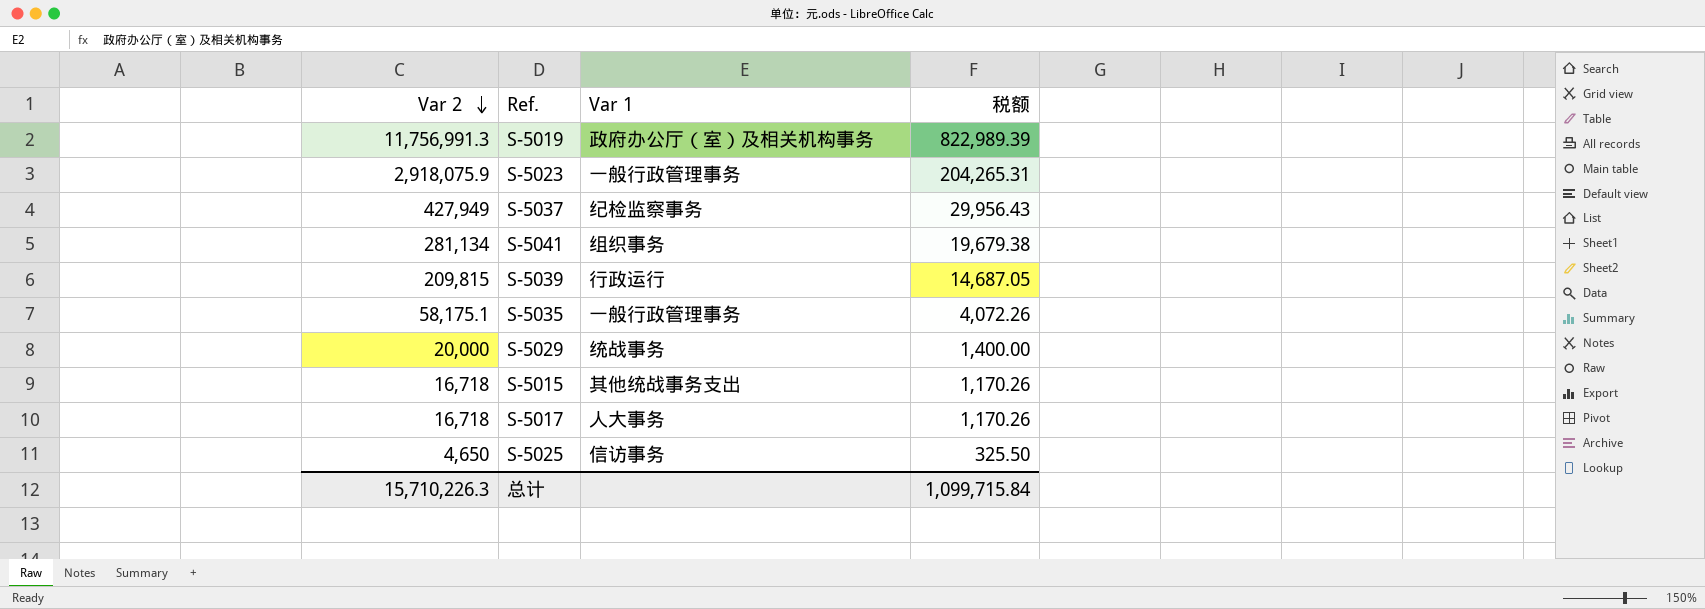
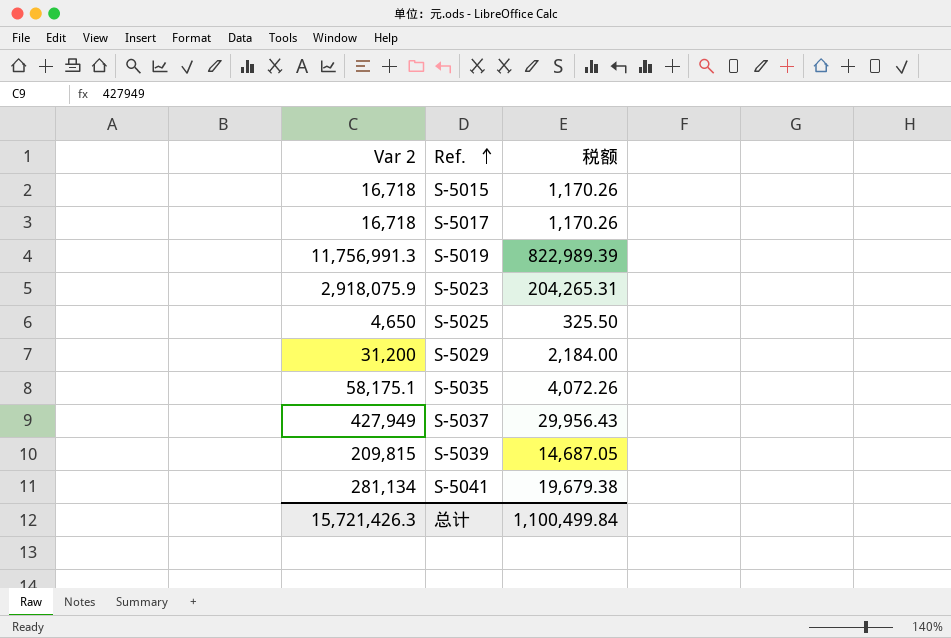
row order: Var 2 descending -> Ref. ascending
column Var 1 | position: 3 -> none
S-5029 | Var 2: 20,000 -> 31,200
S-5029 | 税额: 1,400.00 -> 2,184.00
总计 | Var 2: 15,710,226.3 -> 15,721,426.3
总计 | 税额: 1,099,715.84 -> 1,100,499.84

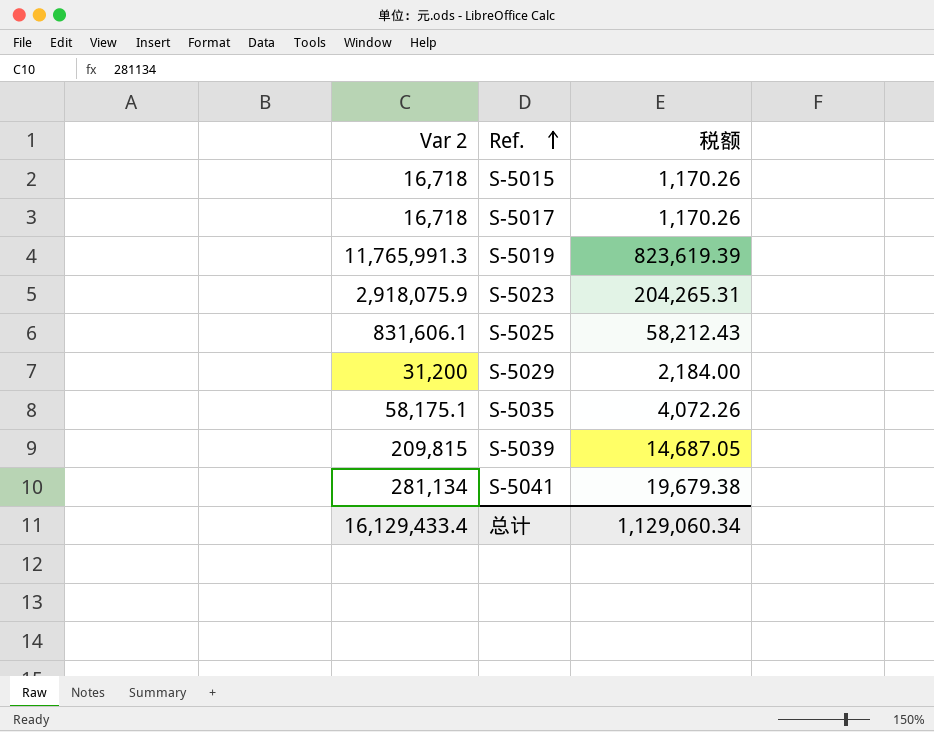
row S-5037: 427,949 | 29,956.43 -> none
S-5019 | Var 2: 11,756,991.3 -> 11,765,991.3
S-5019 | 税额: 822,989.39 -> 823,619.39
S-5025 | Var 2: 4,650 -> 831,606.1
S-5025 | 税额: 325.50 -> 58,212.43
总计 | Var 2: 15,721,426.3 -> 16,129,433.4
总计 | 税额: 1,100,499.84 -> 1,129,060.34

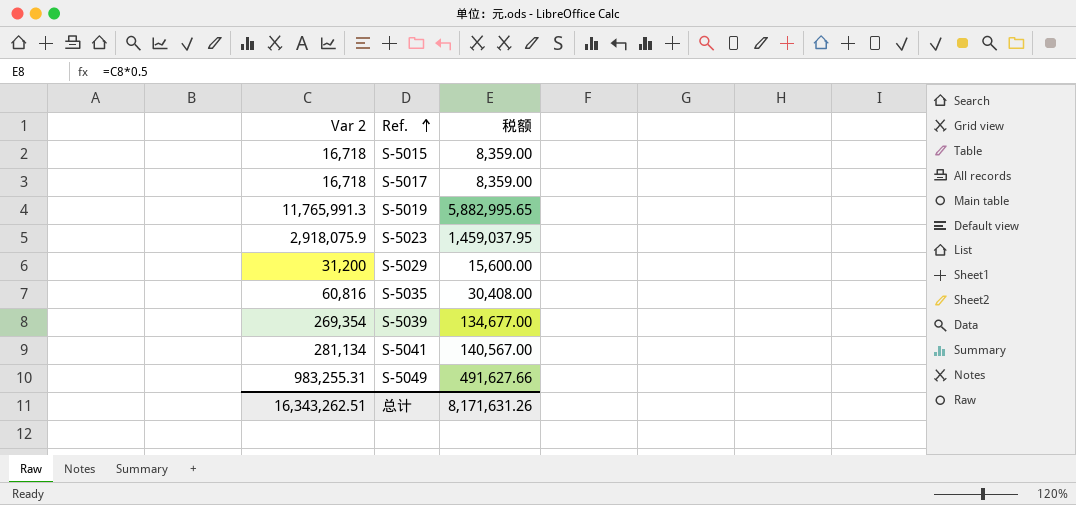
column 税额 | formula: [Var 2] * 0.07 -> [Var 2] * 0.5
row S-5025: 831,606.1 | 58,212.43 -> none
S-5035 | Var 2: 58,175.1 -> 60,816
S-5039 | Var 2: 209,815 -> 269,354
row S-5049: none -> 983,255.31 | 491,627.66
总计 | Var 2: 16,129,433.4 -> 16,343,262.51
总计 | 税额: 1,129,060.34 -> 8,171,631.26

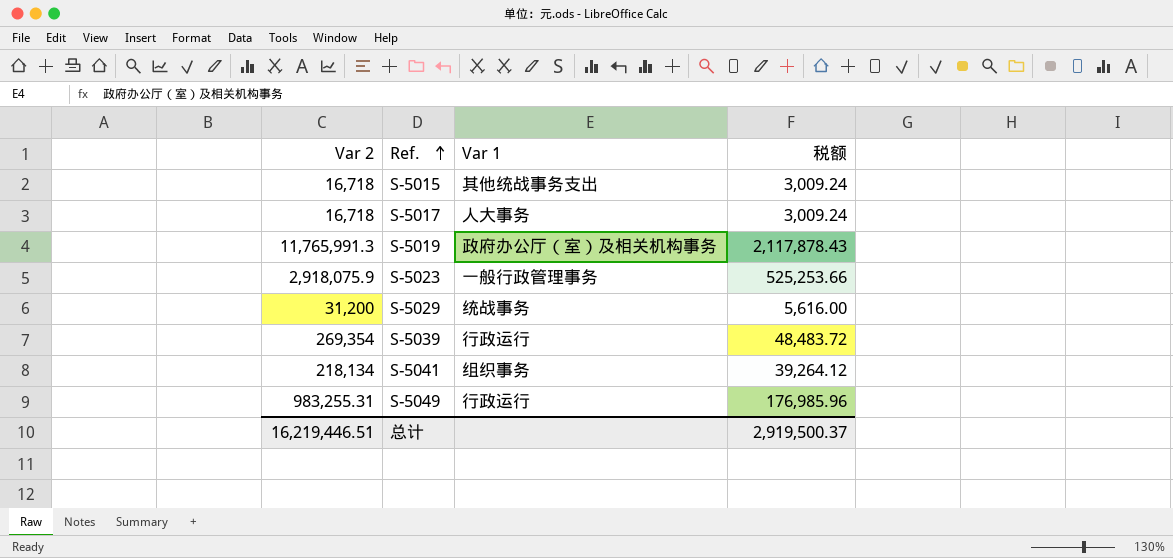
column Var 1 | position: none -> 3
column 税额 | formula: [Var 2] * 0.5 -> [Var 2] * 0.18
row S-5035: 60,816 | 30,408.00 -> none
S-5041 | Var 2: 281,134 -> 218,134
总计 | Var 2: 16,343,262.51 -> 16,219,446.51
总计 | 税额: 8,171,631.26 -> 2,919,500.37

